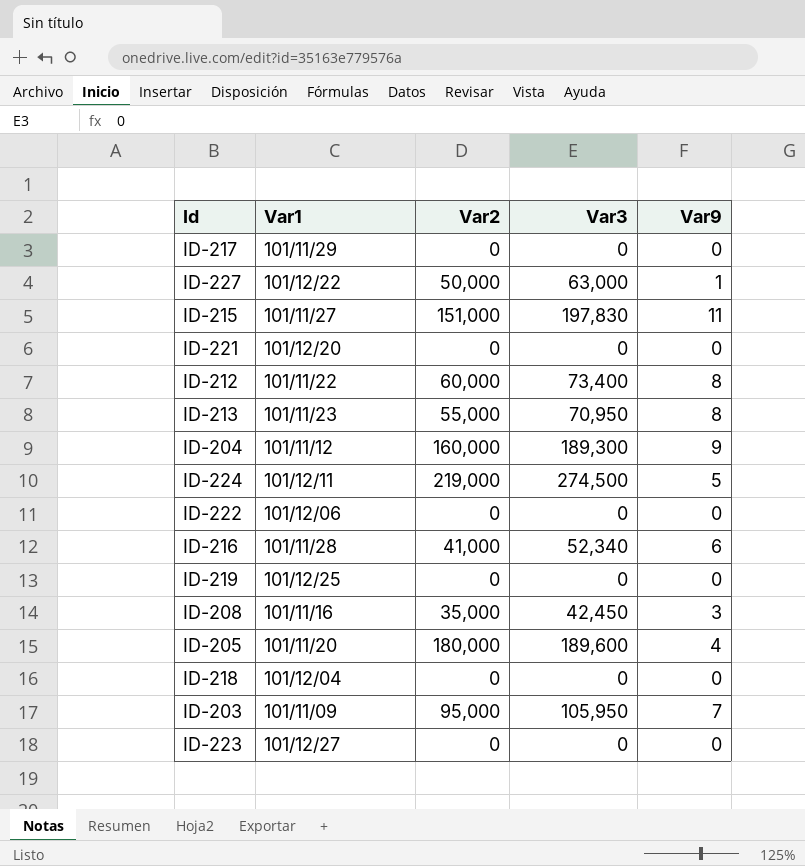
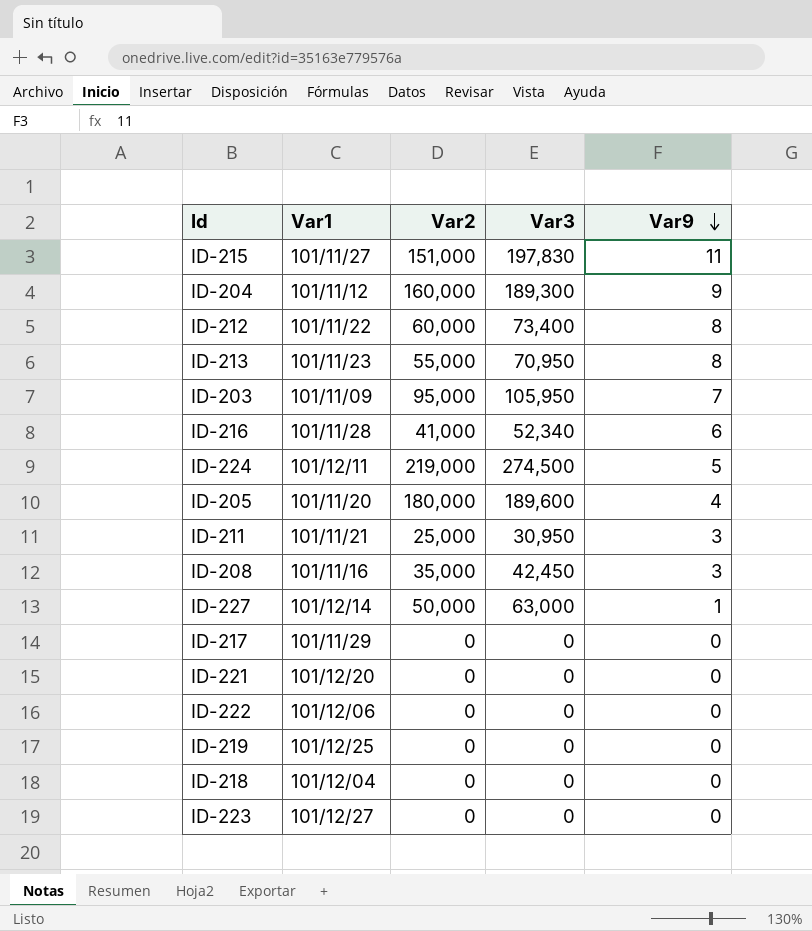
row order: none -> Var9 descending
row ID-211: none -> 101/11/21 | 25,000 | 30,950 | 3
ID-227 | Var1: 101/12/22 -> 101/12/14

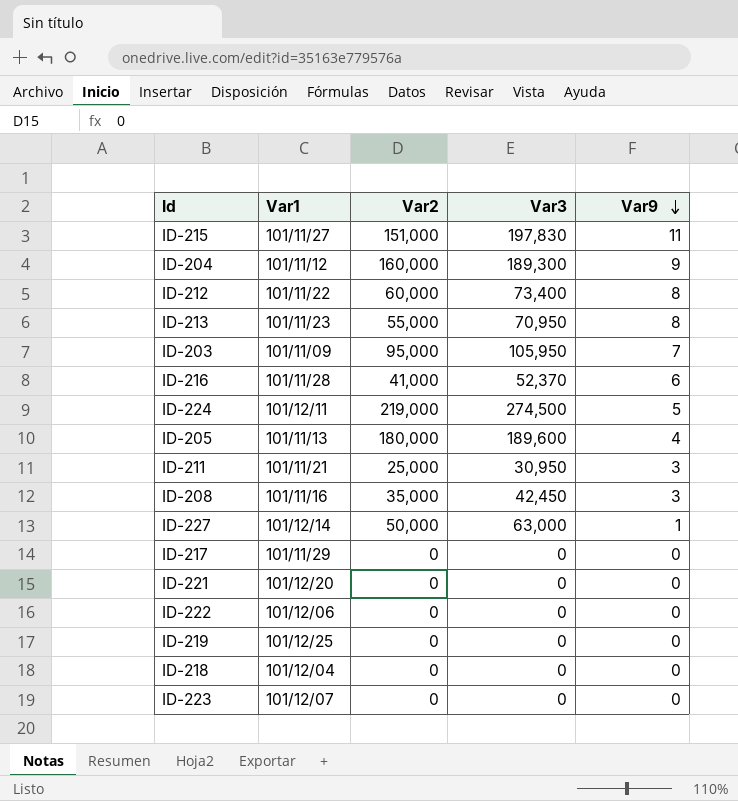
ID-216 | Var3: 52,340 -> 52,370
ID-205 | Var1: 101/11/20 -> 101/11/13
ID-223 | Var1: 101/12/27 -> 101/12/07

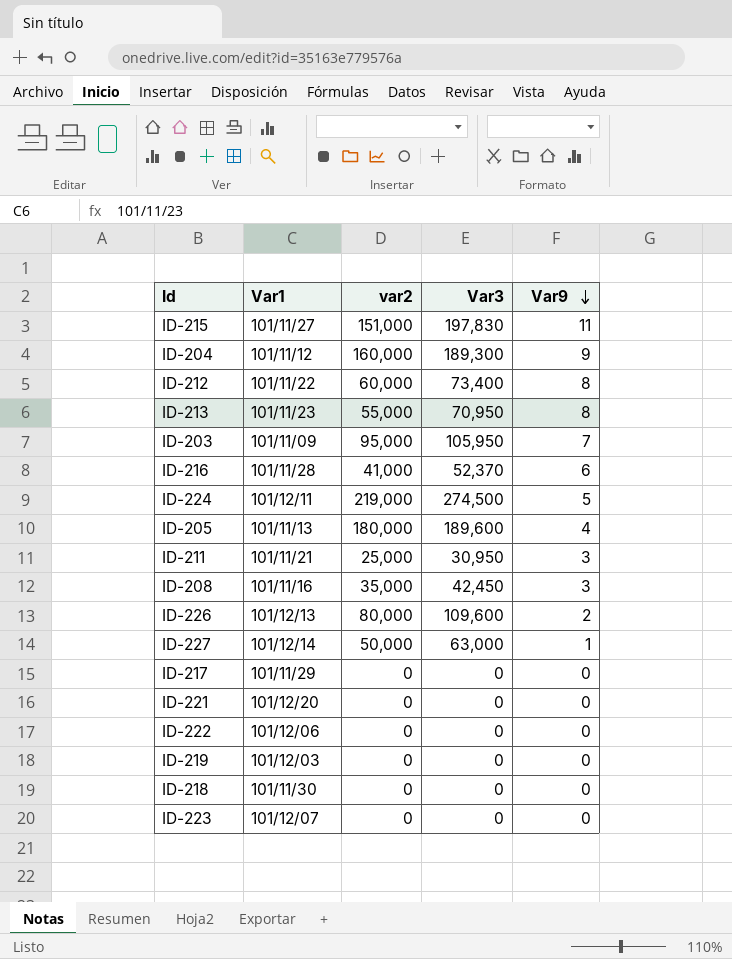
column name: Var2 -> var2
row ID-226: none -> 101/12/13 | 80,000 | 109,600 | 2
ID-219 | Var1: 101/12/25 -> 101/12/03
ID-218 | Var1: 101/12/04 -> 101/11/30

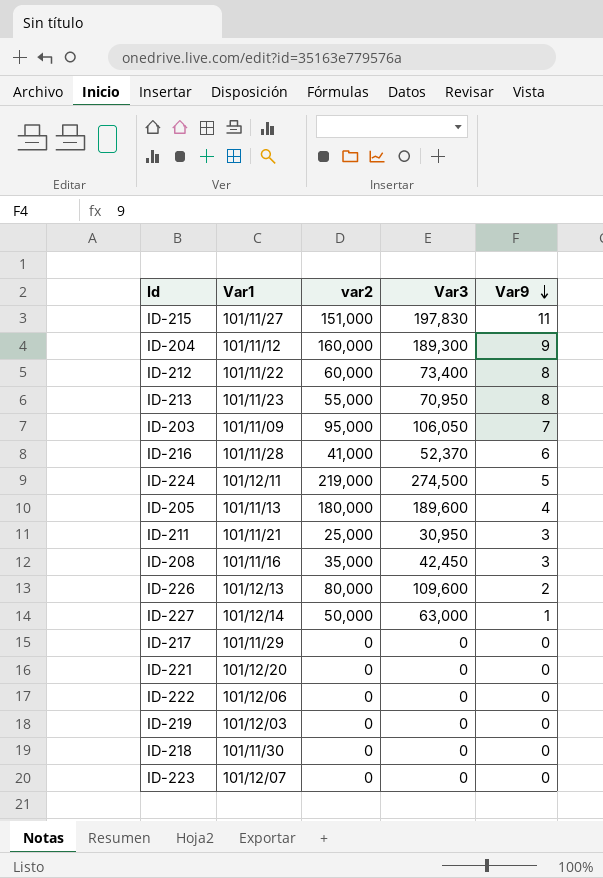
ID-203 | Var3: 105,950 -> 106,050

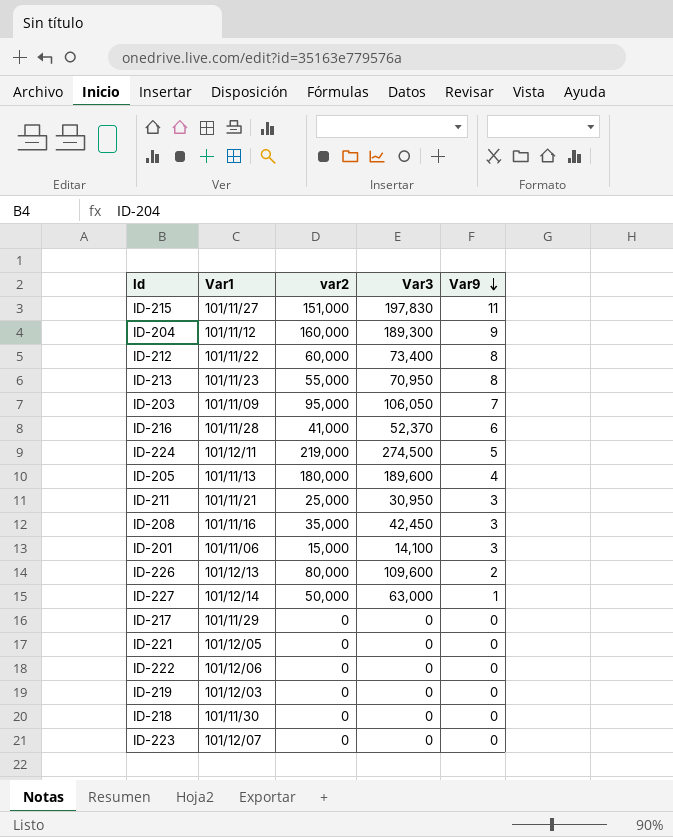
row ID-201: none -> 101/11/06 | 15,000 | 14,100 | 3
ID-221 | Var1: 101/12/20 -> 101/12/05

